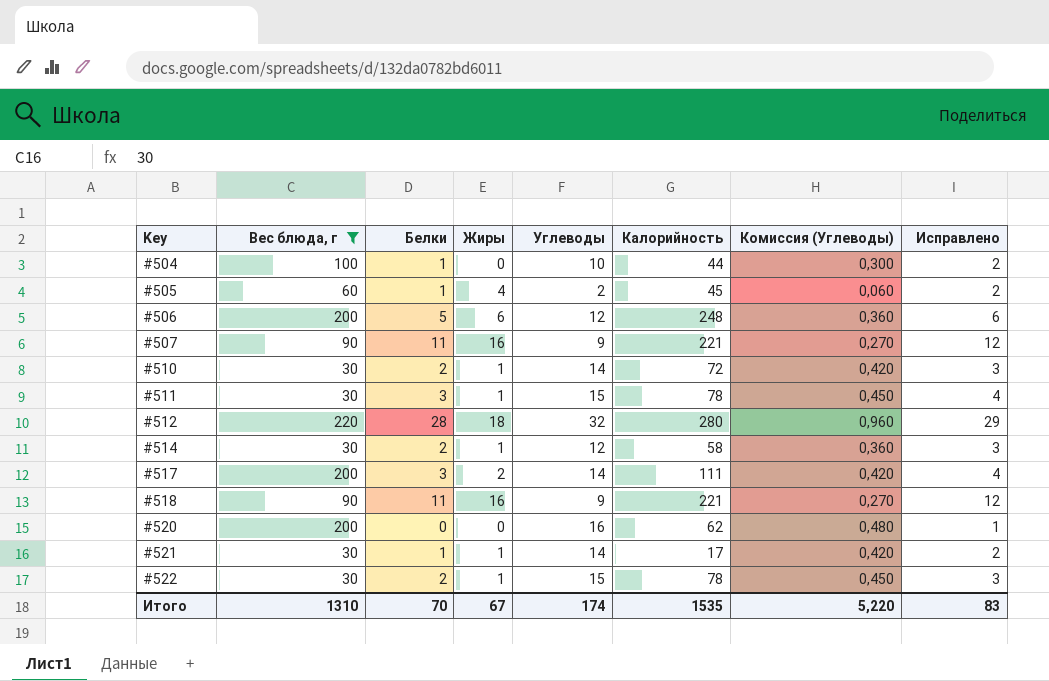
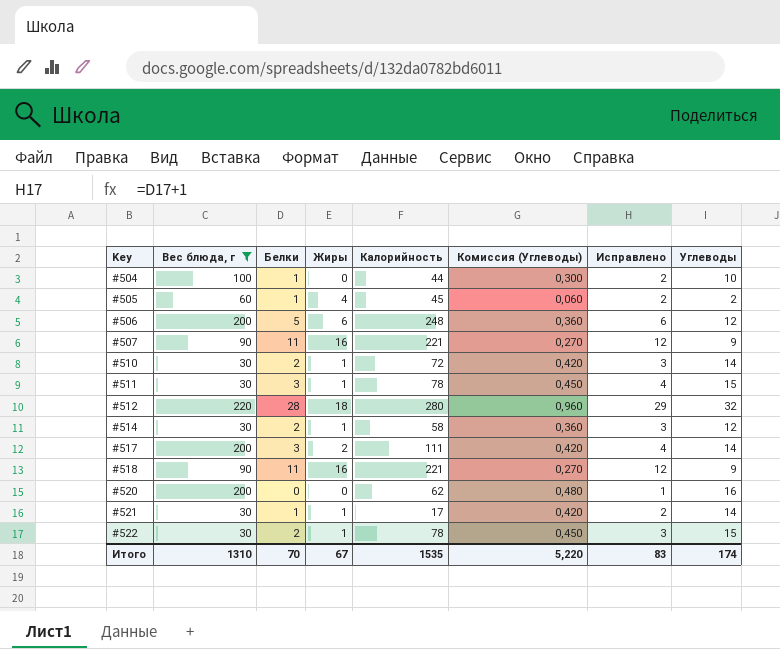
column Углеводы | position: 5 -> 8

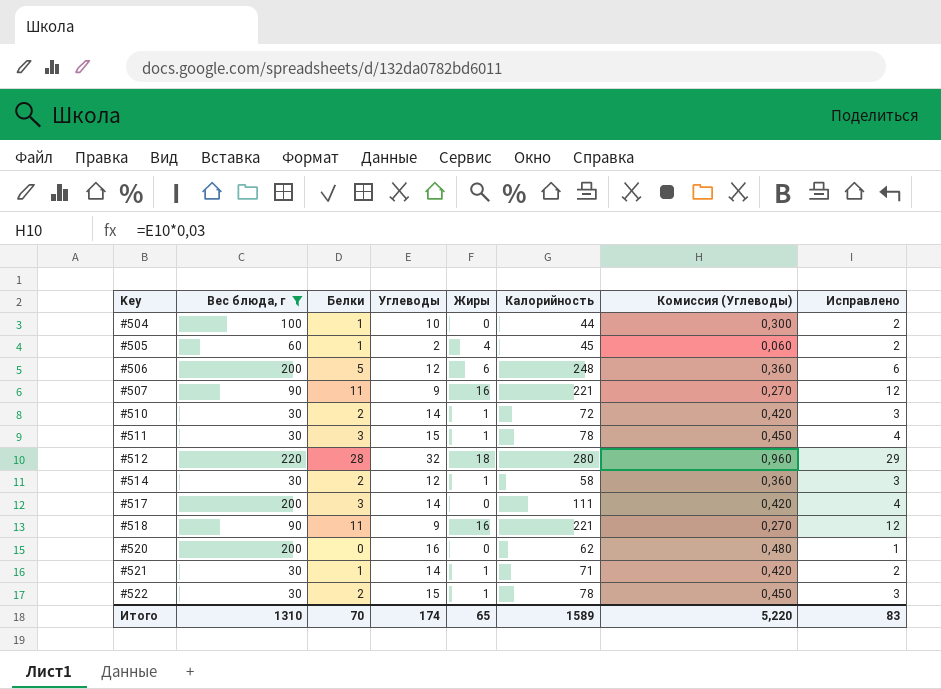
column Углеводы | position: 8 -> 4
#517 | Жиры: 2 -> 0
#521 | Калорийность: 17 -> 71
Итого | Жиры: 67 -> 65
Итого | Калорийность: 1535 -> 1589

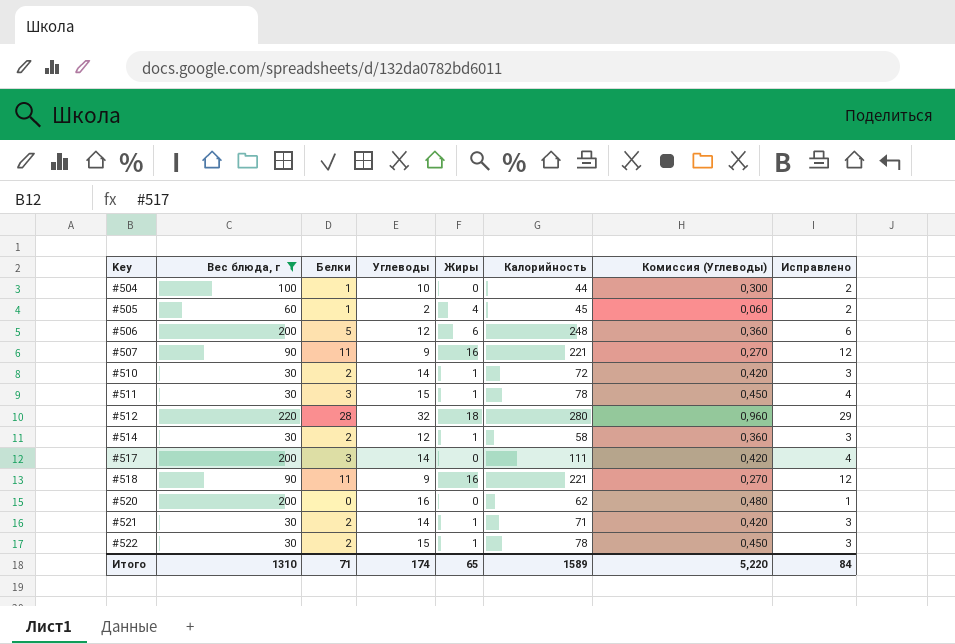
#521 | Белки: 1 -> 2
#521 | Исправлено: 2 -> 3
Итого | Белки: 70 -> 71
Итого | Исправлено: 83 -> 84

